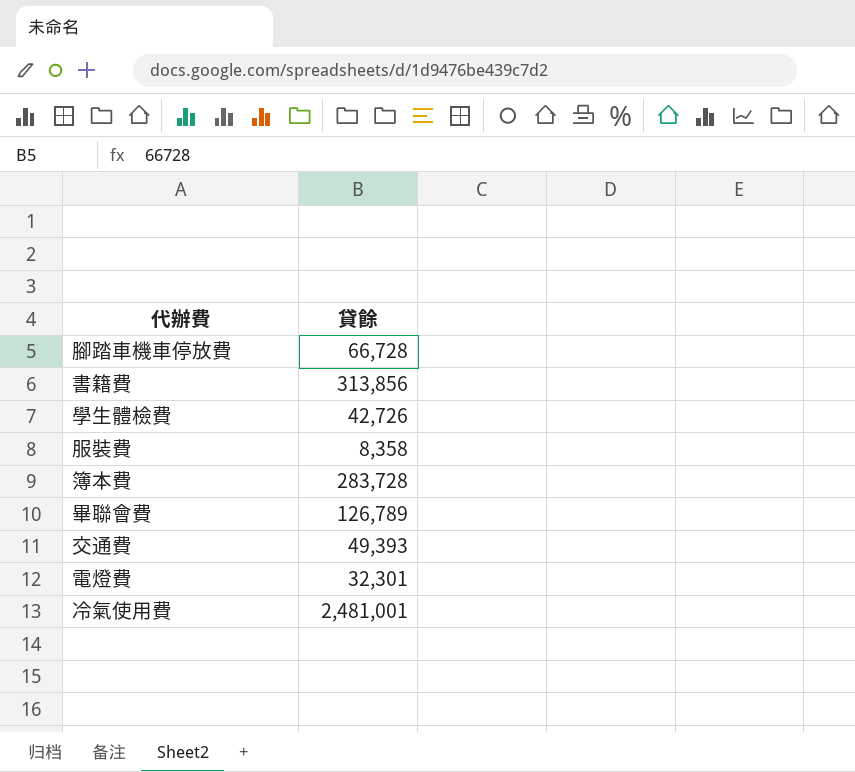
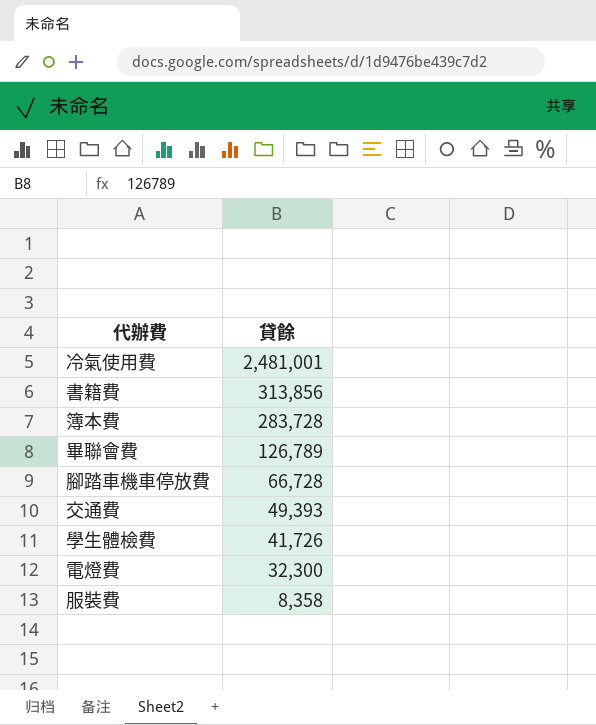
row order: none -> 貸餘 descending
學生體檢費 | 貸餘: 42,726 -> 41,726
電燈費 | 貸餘: 32,301 -> 32,300

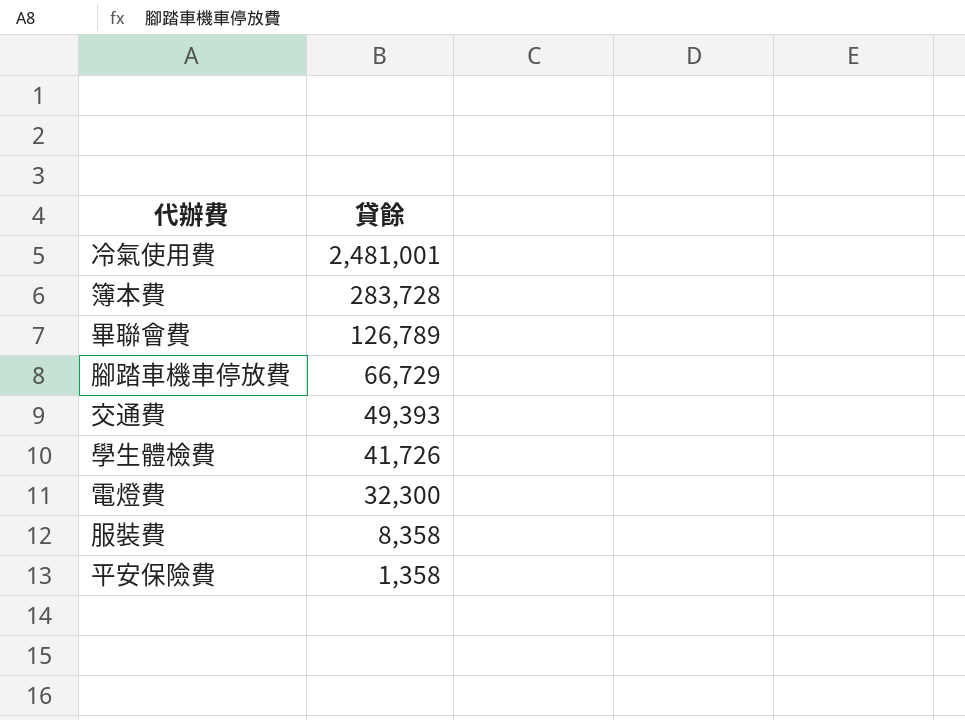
row 書籍費: 313,856 -> none
腳踏車機車停放費 | 貸餘: 66,728 -> 66,729
row 平安保險費: none -> 1,358

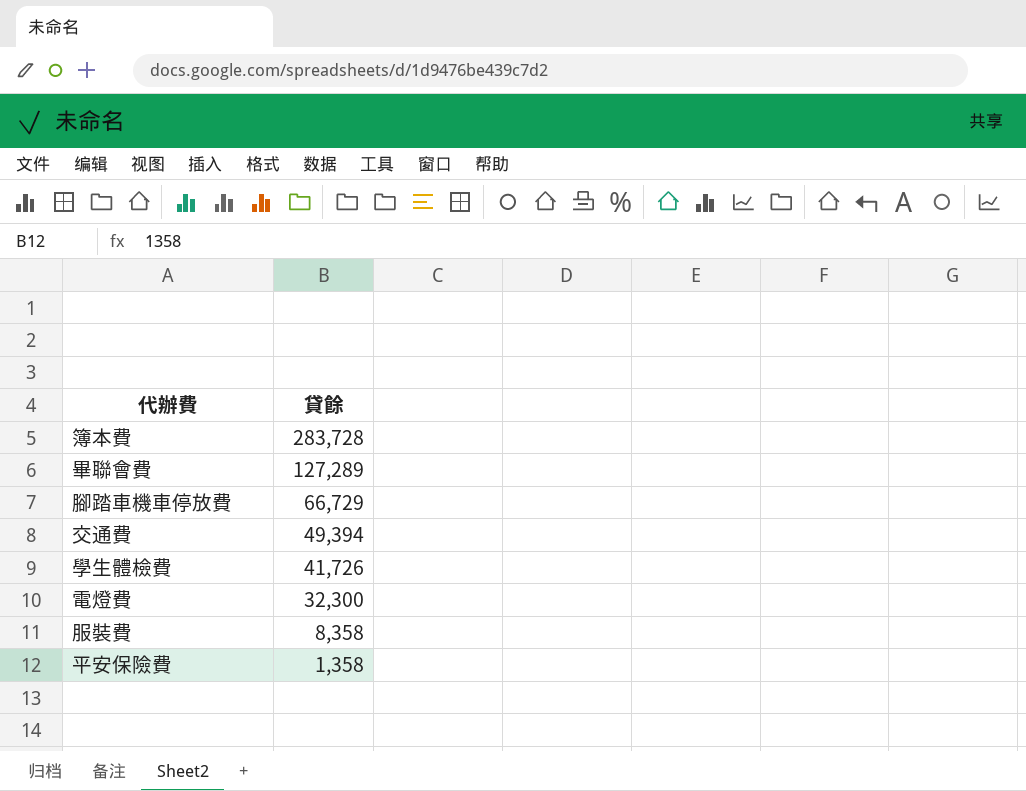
row 冷氣使用費: 2,481,001 -> none
畢聯會費 | 貸餘: 126,789 -> 127,289
交通費 | 貸餘: 49,393 -> 49,394

